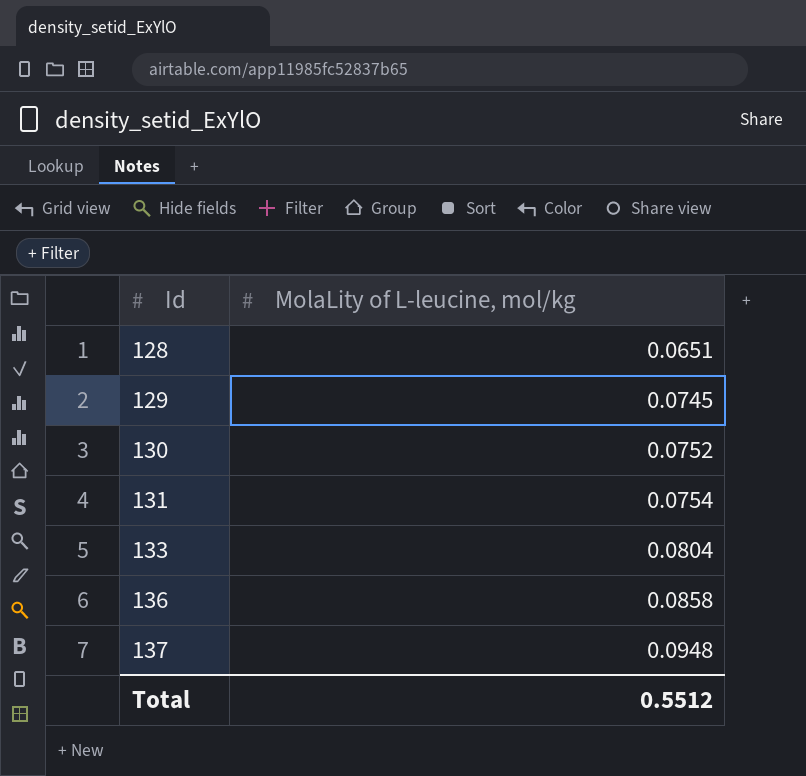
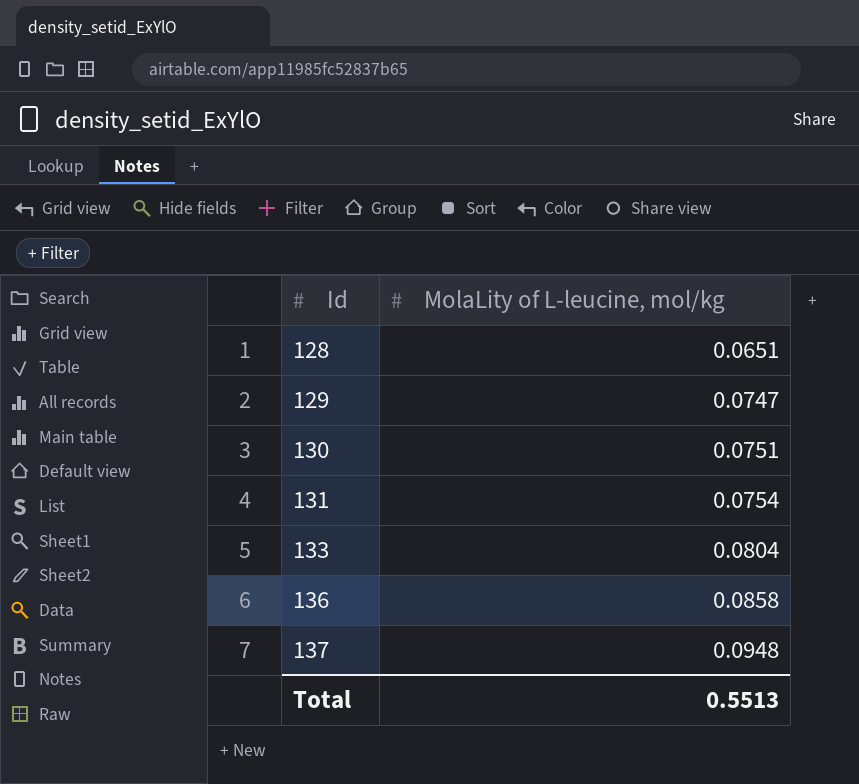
129 | MolaLity of L-leucine, mol/kg: 0.0745 -> 0.0747
130 | MolaLity of L-leucine, mol/kg: 0.0752 -> 0.0751
Total | MolaLity of L-leucine, mol/kg: 0.5512 -> 0.5513

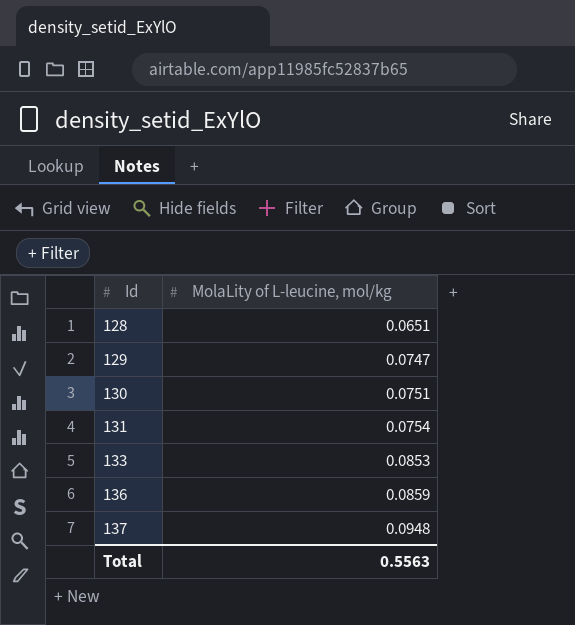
133 | MolaLity of L-leucine, mol/kg: 0.0804 -> 0.0853
136 | MolaLity of L-leucine, mol/kg: 0.0858 -> 0.0859
Total | MolaLity of L-leucine, mol/kg: 0.5513 -> 0.5563

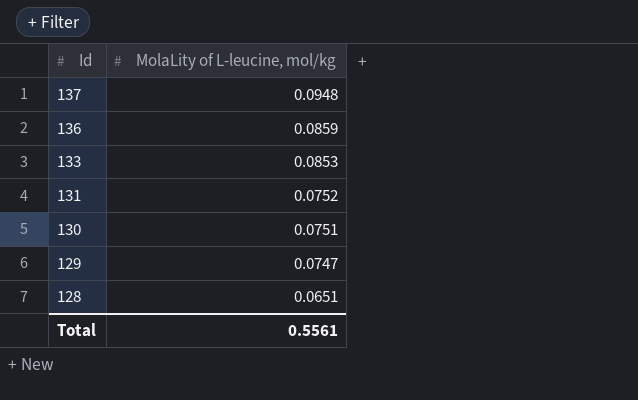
row order: Id ascending -> Id descending
131 | MolaLity of L-leucine, mol/kg: 0.0754 -> 0.0752
Total | MolaLity of L-leucine, mol/kg: 0.5563 -> 0.5561

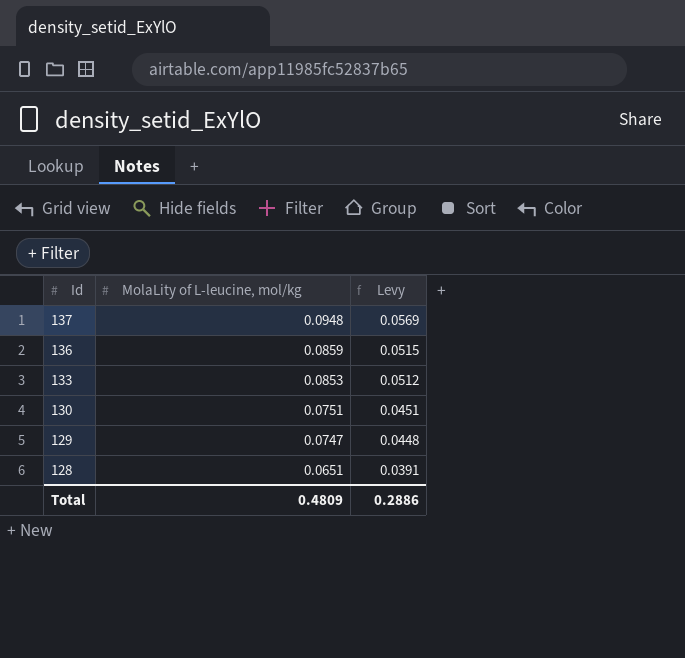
column Levy | formula: none -> [MolaLity of L-leucine, mol/kg] * 0.6
row 131: 0.0752 -> none
Total | MolaLity of L-leucine, mol/kg: 0.5561 -> 0.4809

